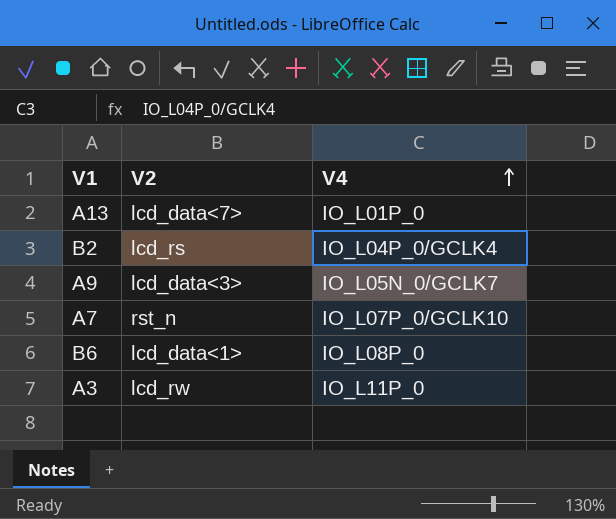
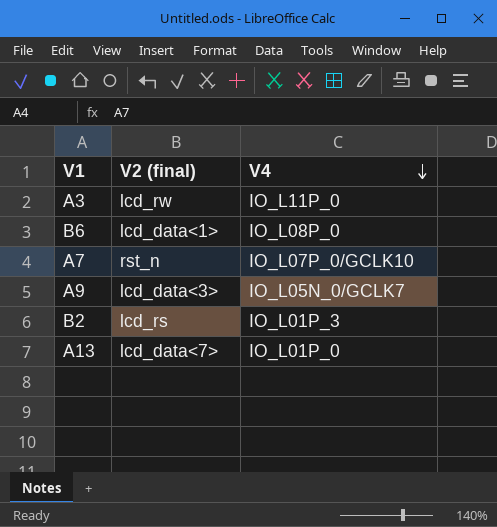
row order: V4 ascending -> V4 descending
column name: V2 -> V2 (final)
B2 | V4: IO_L04P_0/GCLK4 -> IO_L01P_3

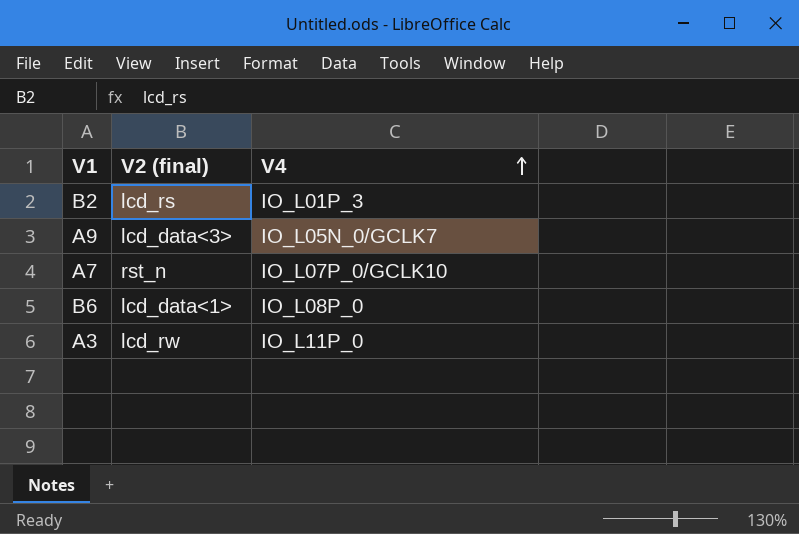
row order: V4 descending -> V4 ascending
row A13: lcd_data<7> | IO_L01P_0 -> none

